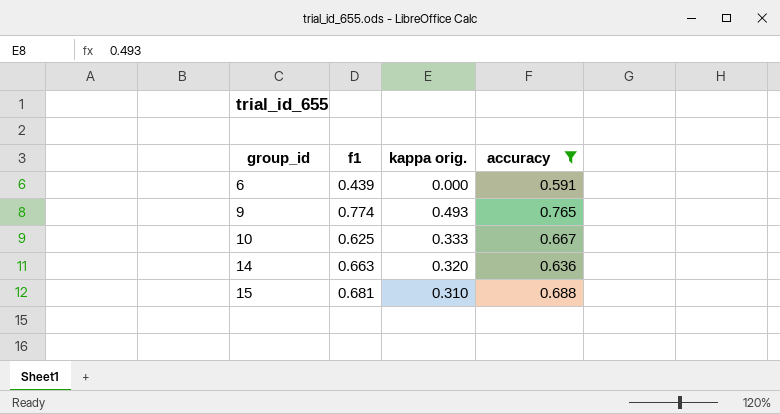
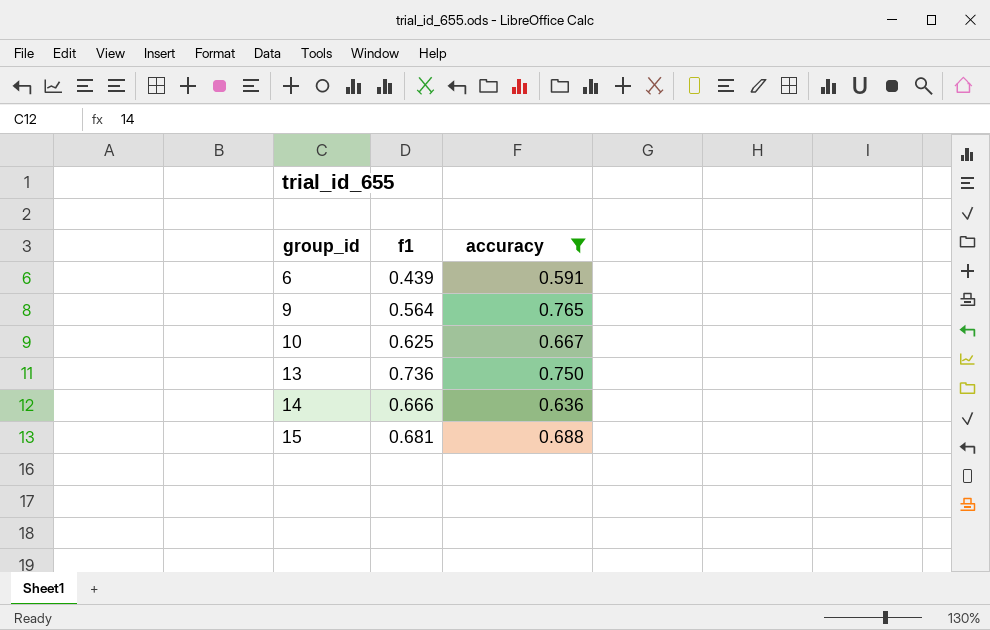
column kappa orig. | position: 3 -> none
9 | f1: 0.774 -> 0.564
row 13: none -> 0.736 | 0.750
14 | f1: 0.663 -> 0.666

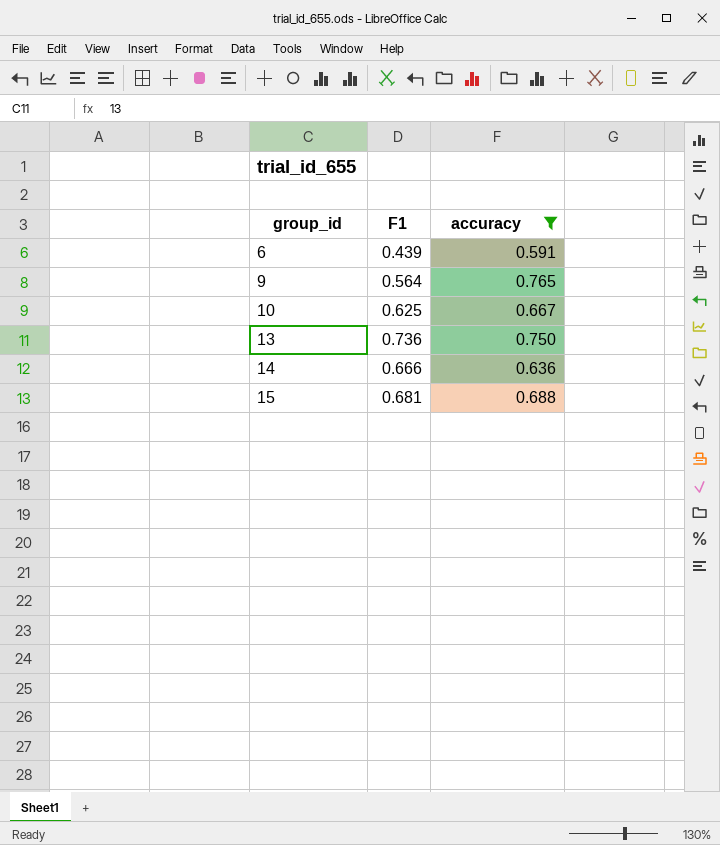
column name: f1 -> F1

